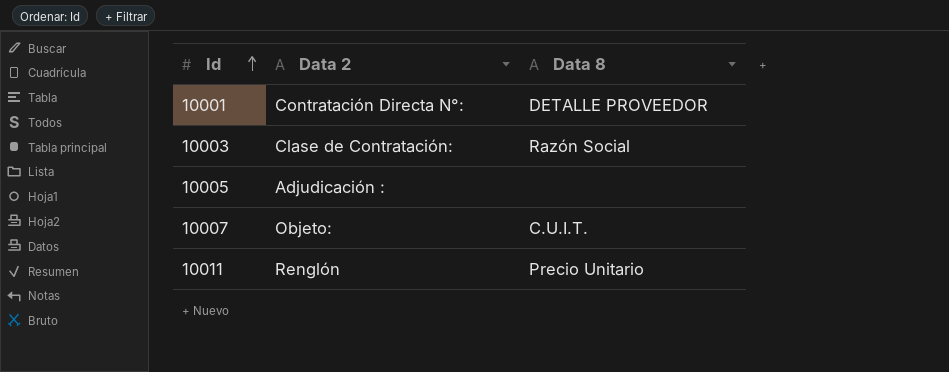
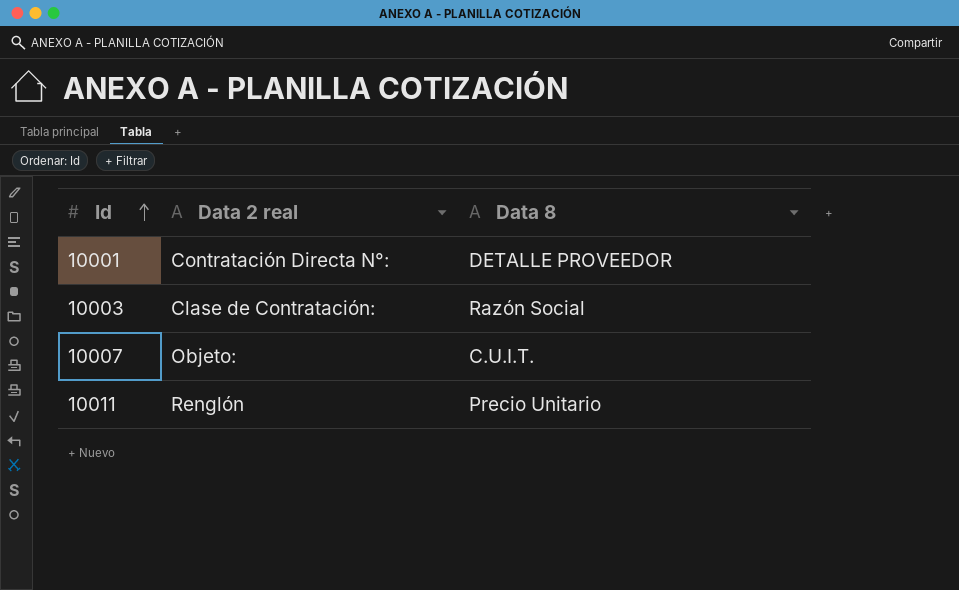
column name: Data 2 -> Data 2 real
row 10005: Adjudicación : | none -> none

